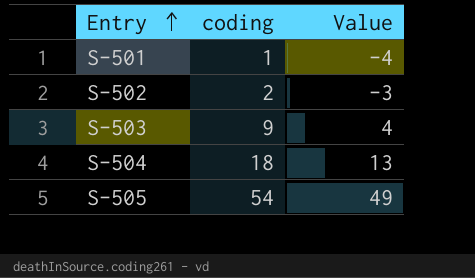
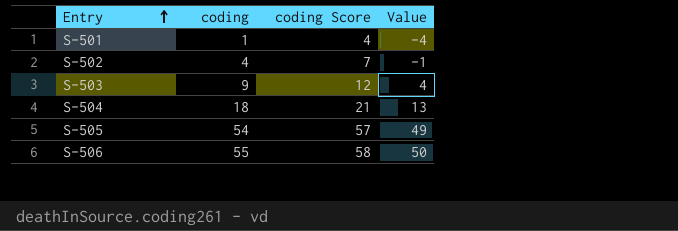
column coding Score | formula: none -> [coding] + 3
S-502 | coding: 2 -> 4
S-502 | Value: -3 -> -1
row S-506: none -> 55 | 58 | 50

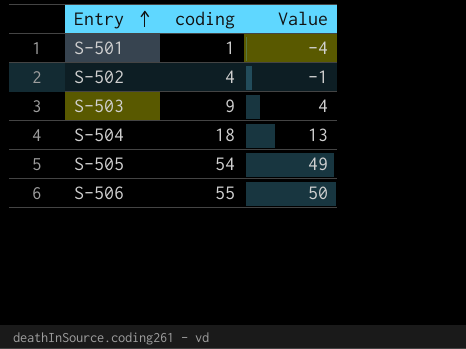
column coding Score | formula: [coding] + 3 -> none

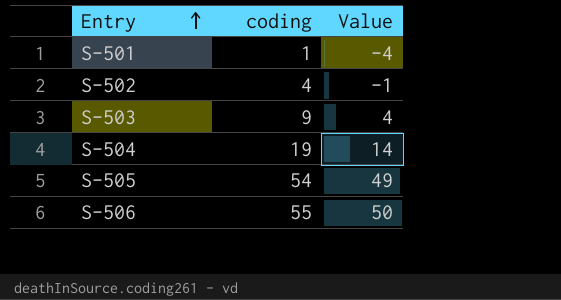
S-504 | coding: 18 -> 19
S-504 | Value: 13 -> 14

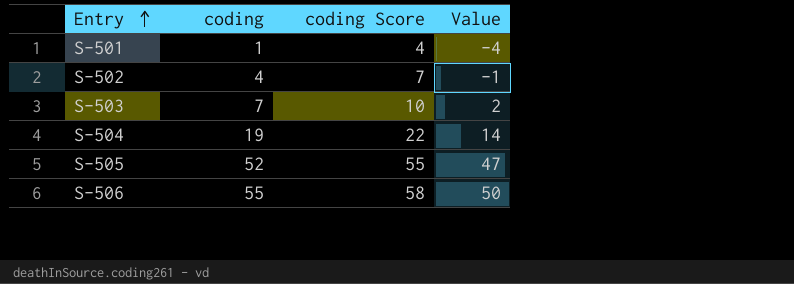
column coding Score | formula: none -> [coding] + 3
S-503 | coding: 9 -> 7
S-503 | Value: 4 -> 2
S-505 | coding: 54 -> 52
S-505 | Value: 49 -> 47

